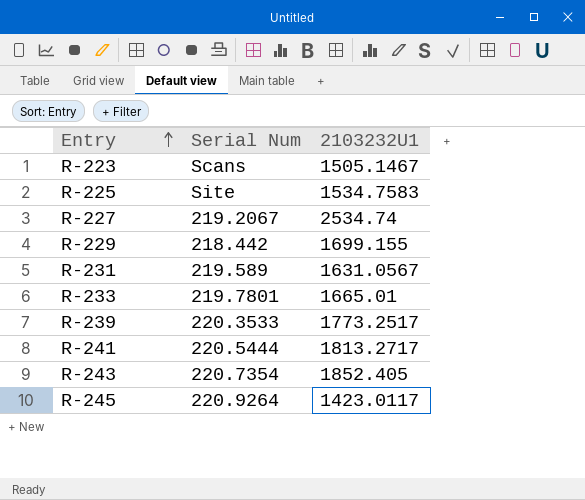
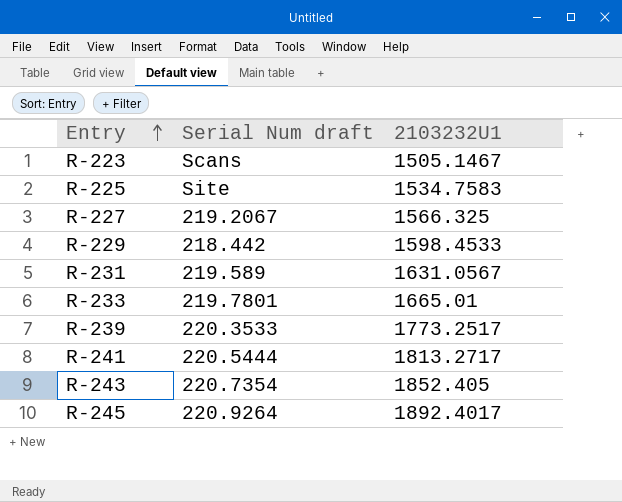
column name: Serial Num -> Serial Num draft
R-227 | 2103232U1: 2534.74 -> 1566.325
R-229 | 2103232U1: 1699.155 -> 1598.4533
R-245 | 2103232U1: 1423.0117 -> 1892.4017

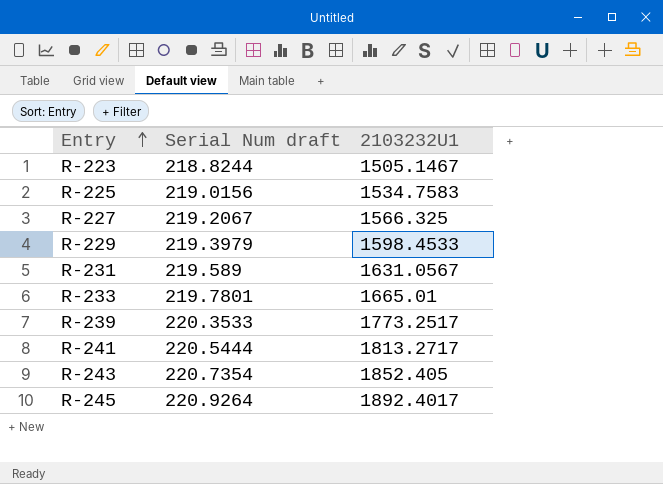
R-223 | Serial Num draft: Scans -> 218.8244
R-225 | Serial Num draft: Site -> 219.0156
R-229 | Serial Num draft: 218.442 -> 219.3979

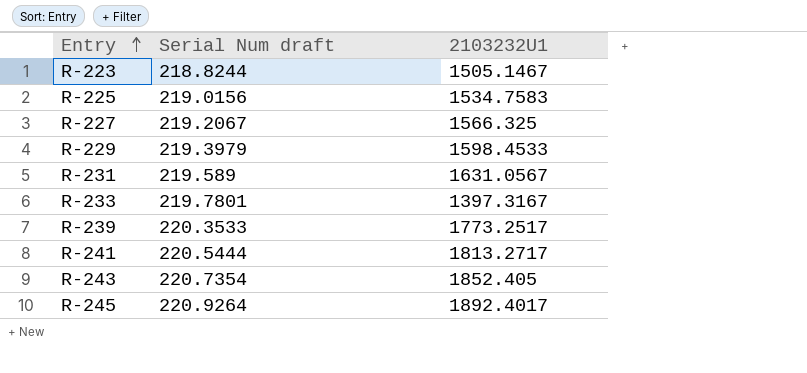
R-233 | 2103232U1: 1665.01 -> 1397.3167

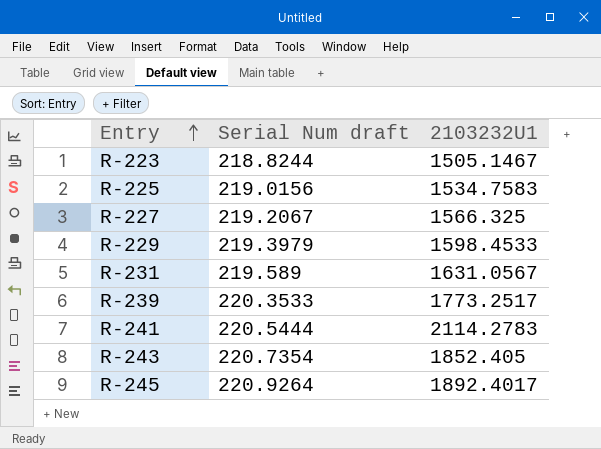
row R-233: 219.7801 | 1397.3167 -> none
R-241 | 2103232U1: 1813.2717 -> 2114.2783

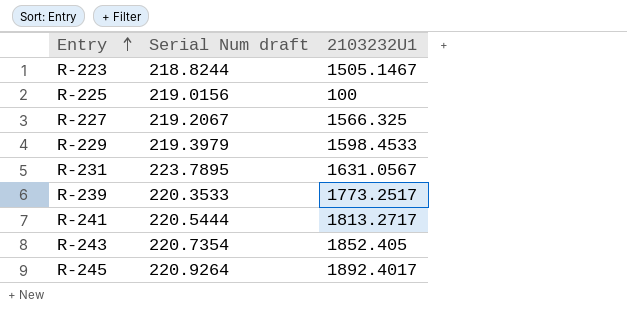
R-225 | 2103232U1: 1534.7583 -> 100
R-231 | Serial Num draft: 219.589 -> 223.7895
R-241 | 2103232U1: 2114.2783 -> 1813.2717

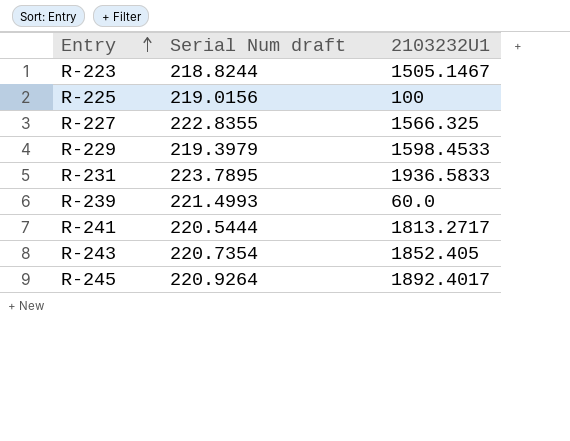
R-227 | Serial Num draft: 219.2067 -> 222.8355
R-231 | 2103232U1: 1631.0567 -> 1936.5833
R-239 | Serial Num draft: 220.3533 -> 221.4993
R-239 | 2103232U1: 1773.2517 -> 60.0

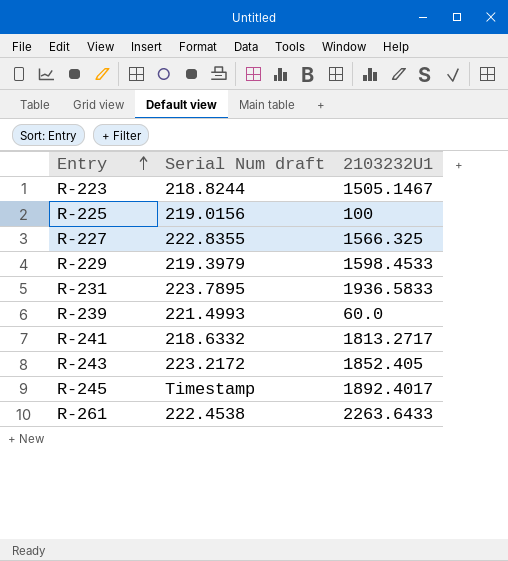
R-241 | Serial Num draft: 220.5444 -> 218.6332
R-243 | Serial Num draft: 220.7354 -> 223.2172
R-245 | Serial Num draft: 220.9264 -> Timestamp
row R-261: none -> 222.4538 | 2263.6433

